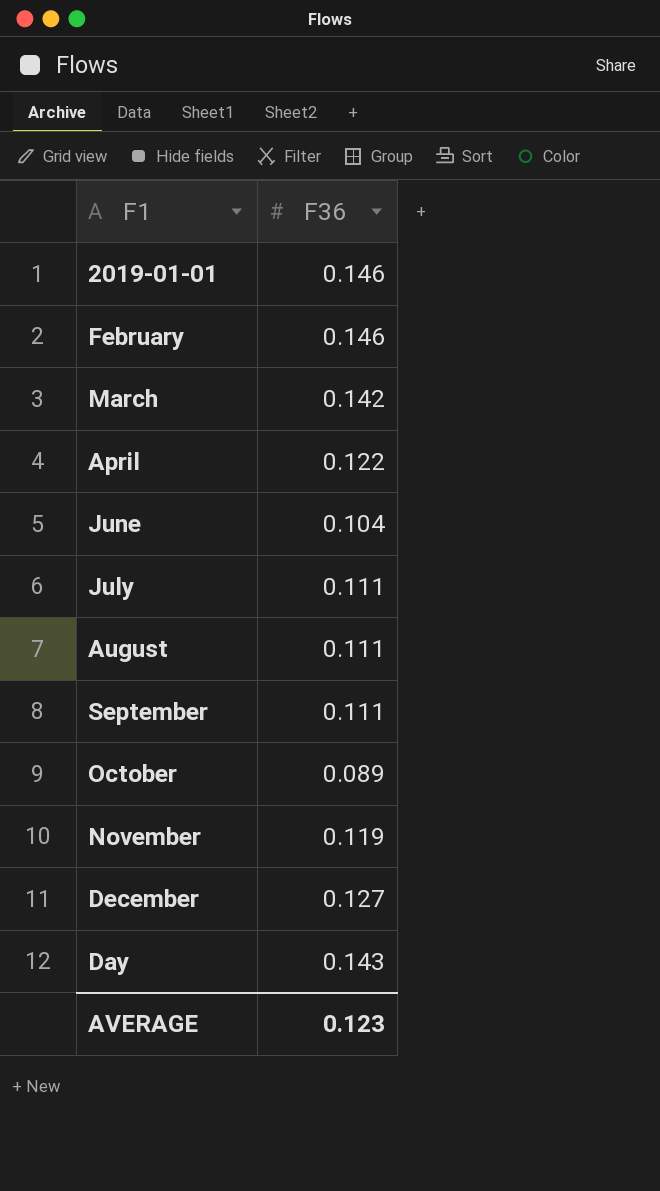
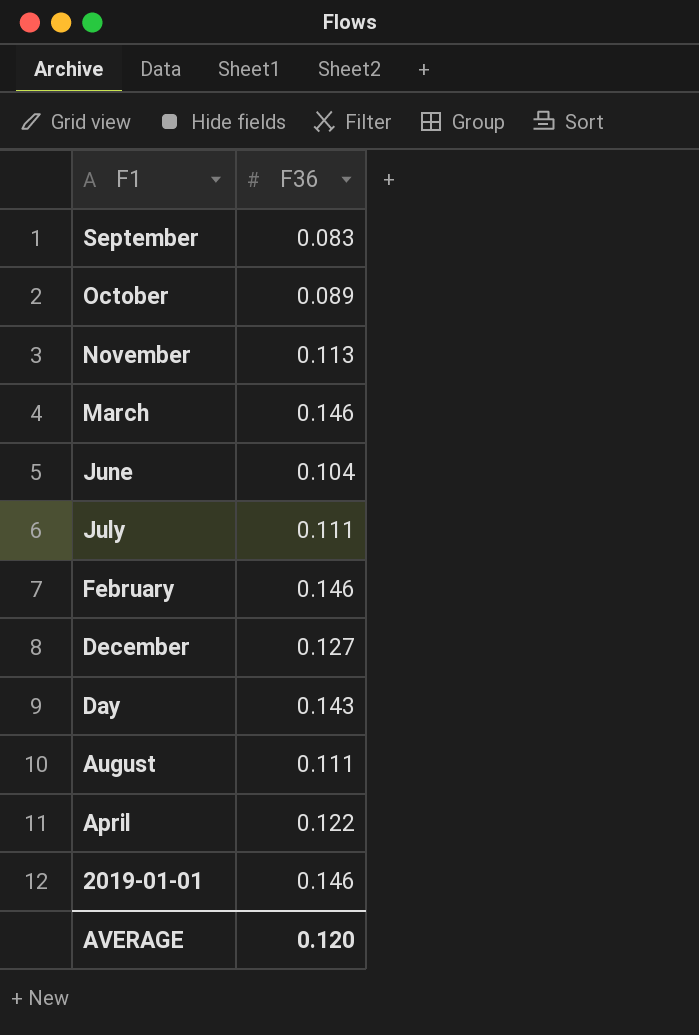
row order: none -> F1 descending
September | F36: 0.111 -> 0.083
November | F36: 0.119 -> 0.113
March | F36: 0.142 -> 0.146
AVERAGE | F36: 0.123 -> 0.120

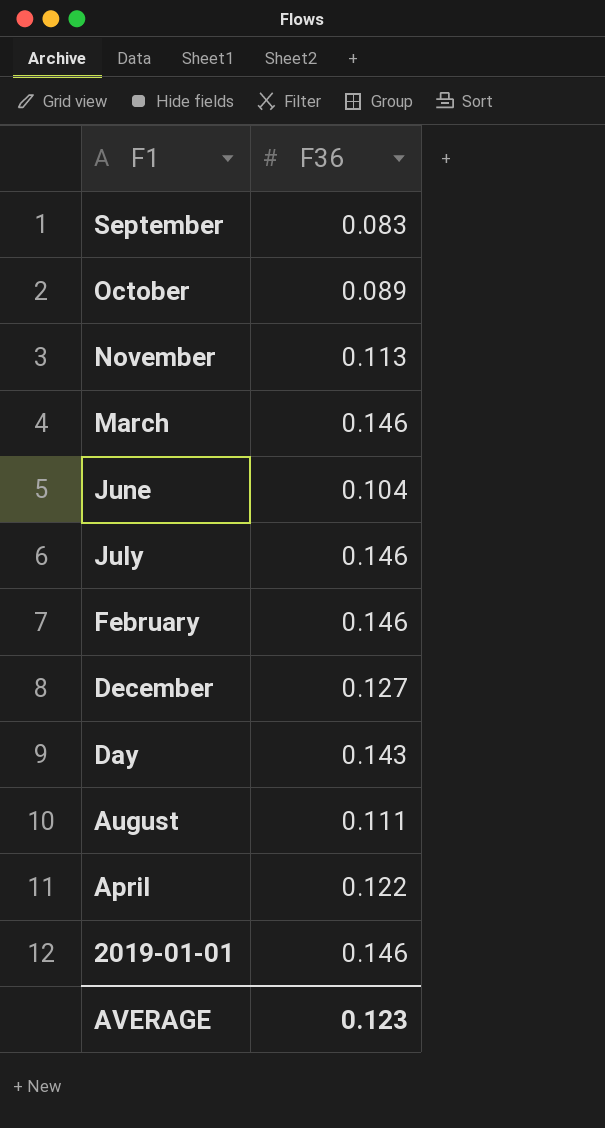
July | F36: 0.111 -> 0.146
AVERAGE | F36: 0.120 -> 0.123

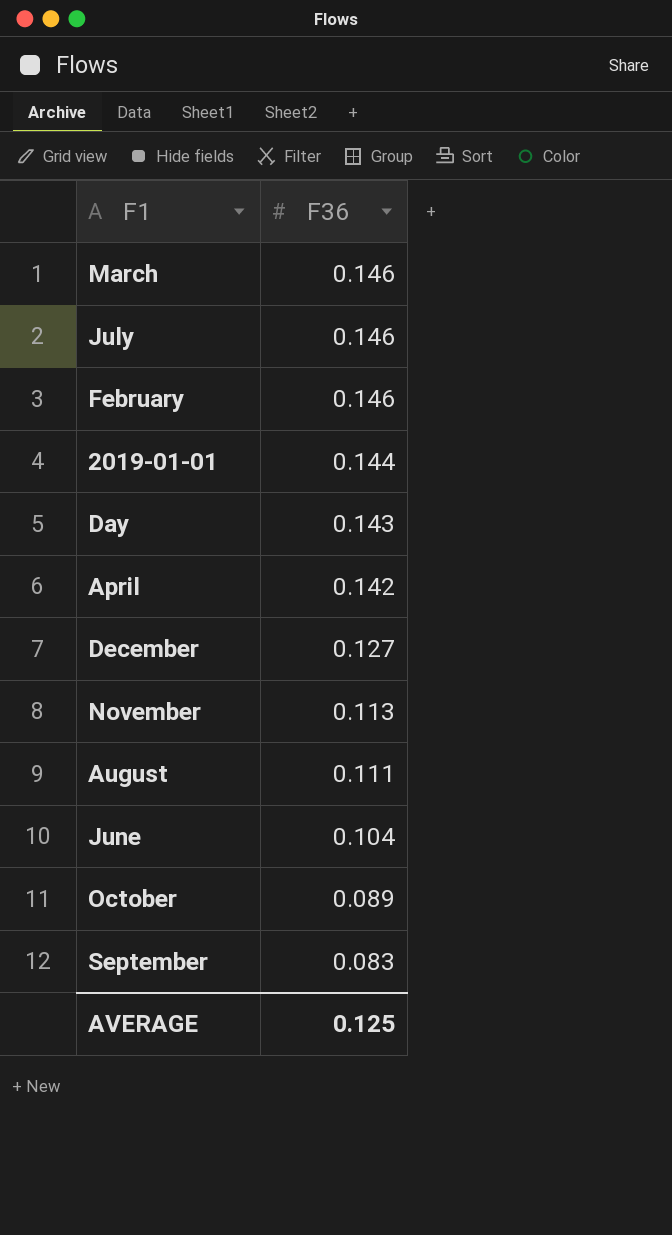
row order: F1 descending -> F36 descending
2019-01-01 | F36: 0.146 -> 0.144
April | F36: 0.122 -> 0.142
AVERAGE | F36: 0.123 -> 0.125

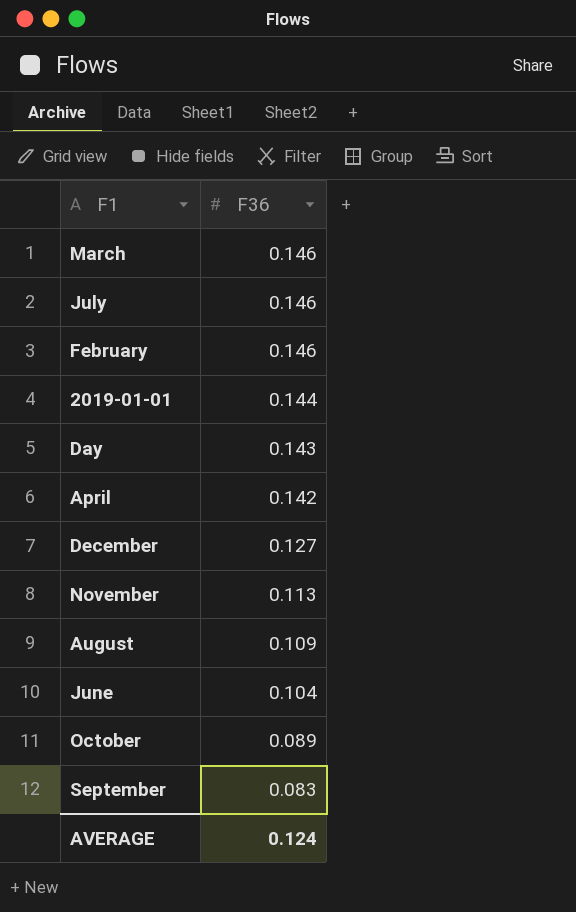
August | F36: 0.111 -> 0.109
AVERAGE | F36: 0.125 -> 0.124

